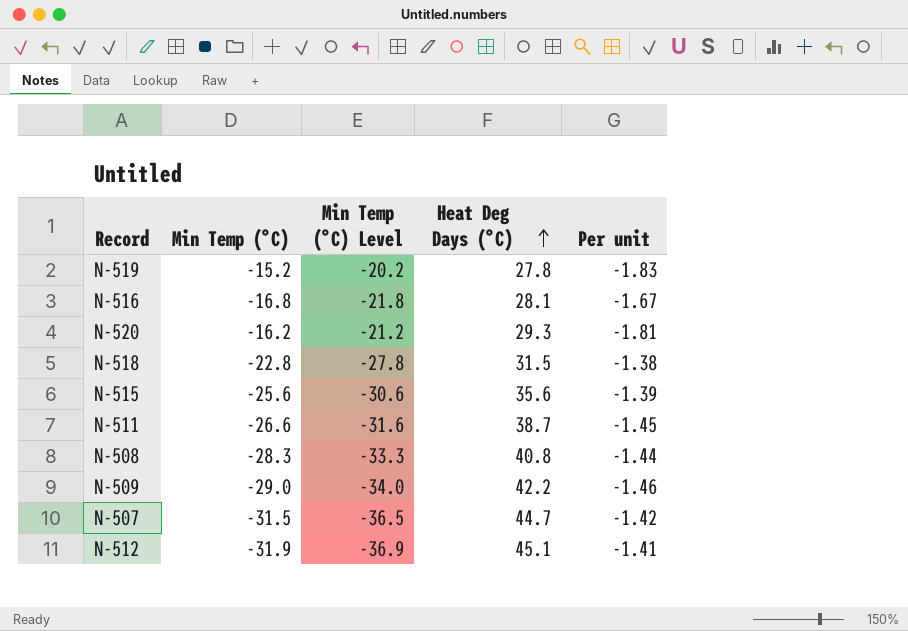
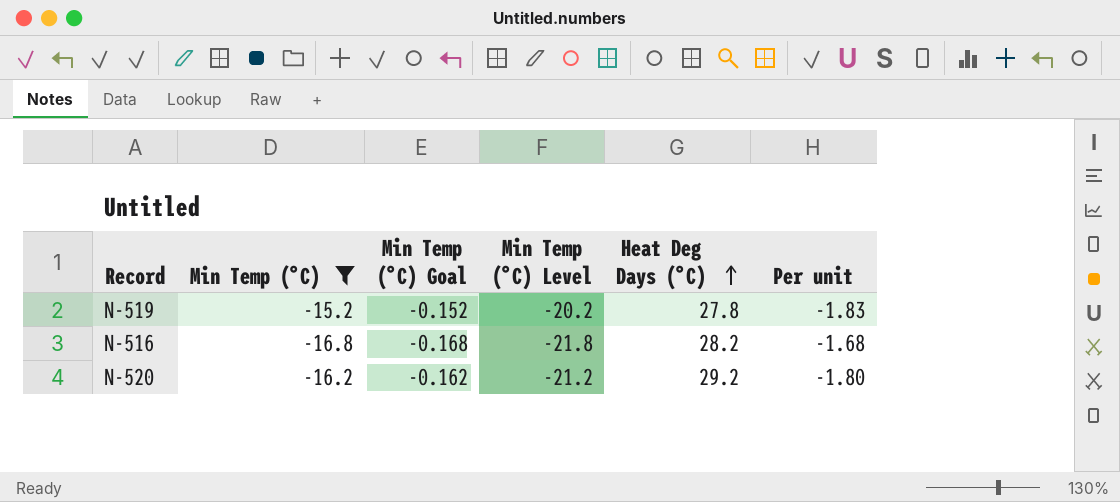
filter: none -> Min Temp (°C) >= -16.8
column Min Temp (°C) Goal | formula: none -> [Min Temp (°C)] * 0.01
N-516 | Heat Deg Days (°C): 28.1 -> 28.2
N-516 | Per unit: -1.67 -> -1.68
N-520 | Heat Deg Days (°C): 29.3 -> 29.2
N-520 | Per unit: -1.81 -> -1.80

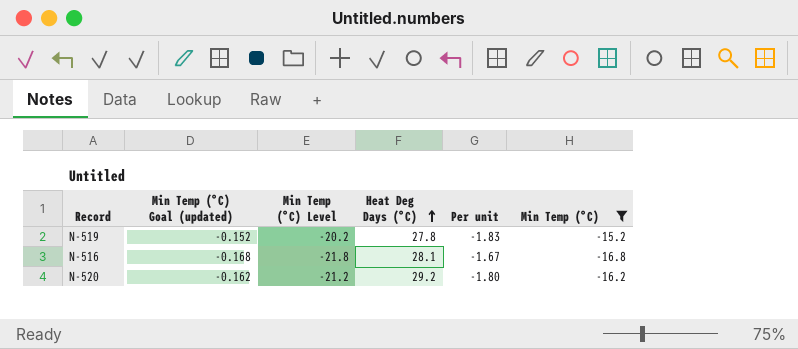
column name: Min Temp (°C) Goal -> Min Temp (°C) Goal (updated)
column Min Temp (°C) | position: 2 -> 6
N-516 | Heat Deg Days (°C): 28.2 -> 28.1
N-516 | Per unit: -1.68 -> -1.67

